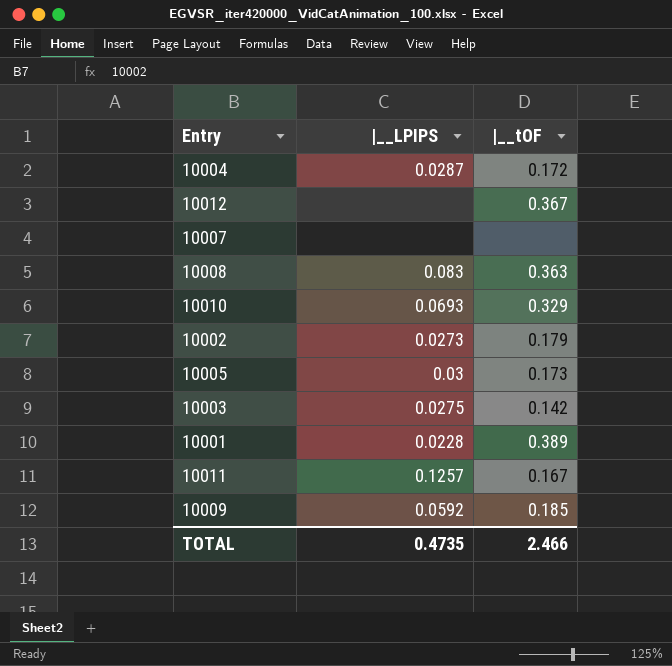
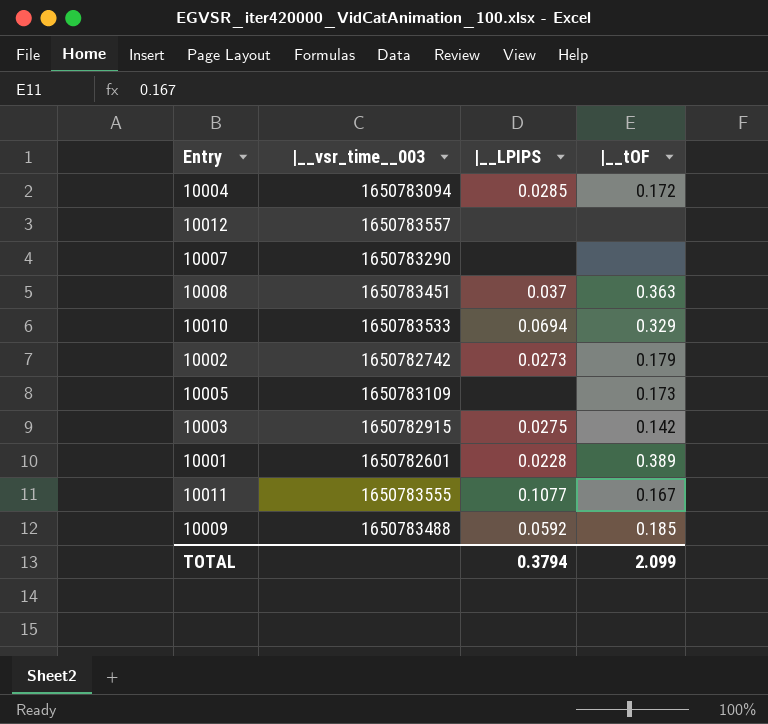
column |__vsr_time__003 | position: none -> 2
10004 | |__LPIPS: 0.0287 -> 0.0285
10012 | |__tOF: 0.367 -> none
10008 | |__LPIPS: 0.083 -> 0.037
10010 | |__LPIPS: 0.0693 -> 0.0694
10005 | |__LPIPS: 0.03 -> none
10011 | |__LPIPS: 0.1257 -> 0.1077
TOTAL | |__LPIPS: 0.4735 -> 0.3794
TOTAL | |__tOF: 2.466 -> 2.099

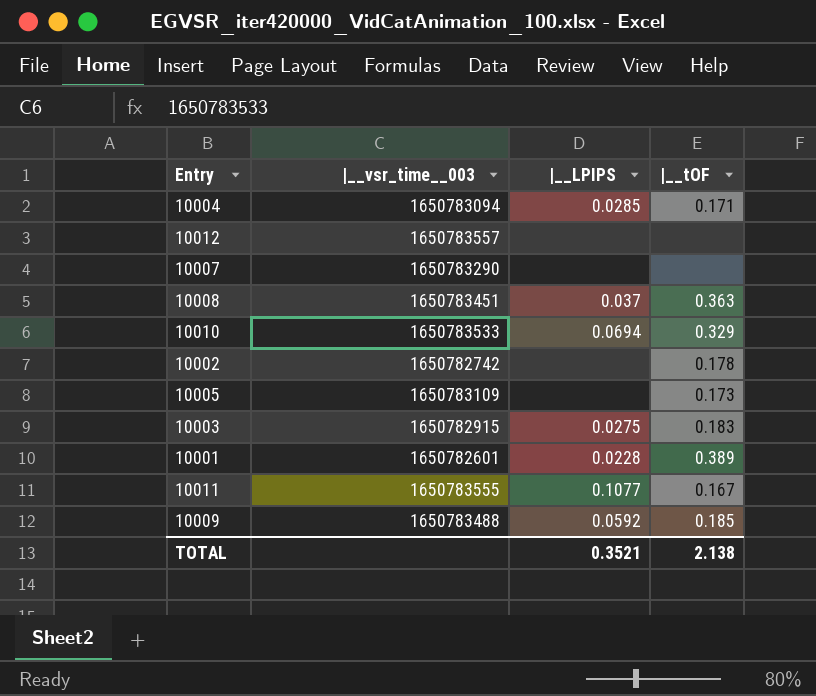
10004 | |__tOF: 0.172 -> 0.171
10002 | |__LPIPS: 0.0273 -> none
10002 | |__tOF: 0.179 -> 0.178
10003 | |__tOF: 0.142 -> 0.183
TOTAL | |__LPIPS: 0.3794 -> 0.3521
TOTAL | |__tOF: 2.099 -> 2.138

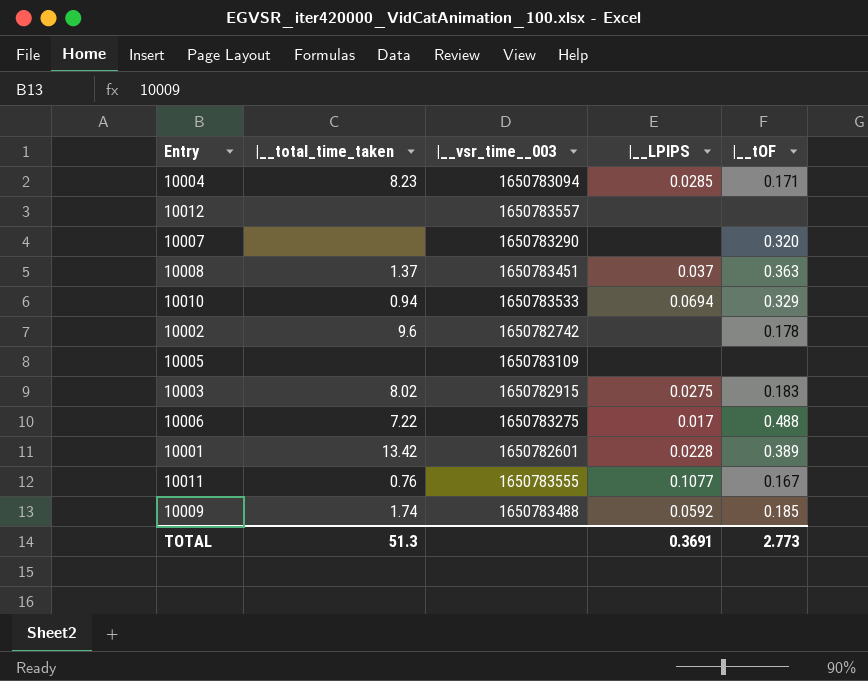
column |__total_time_taken | position: none -> 2
10007 | |__tOF: none -> 0.320
10005 | |__tOF: 0.173 -> none
row 10006: none -> 7.22 | 1650783275 | 0.017 | 0.488
TOTAL | |__LPIPS: 0.3521 -> 0.3691
TOTAL | |__tOF: 2.138 -> 2.773

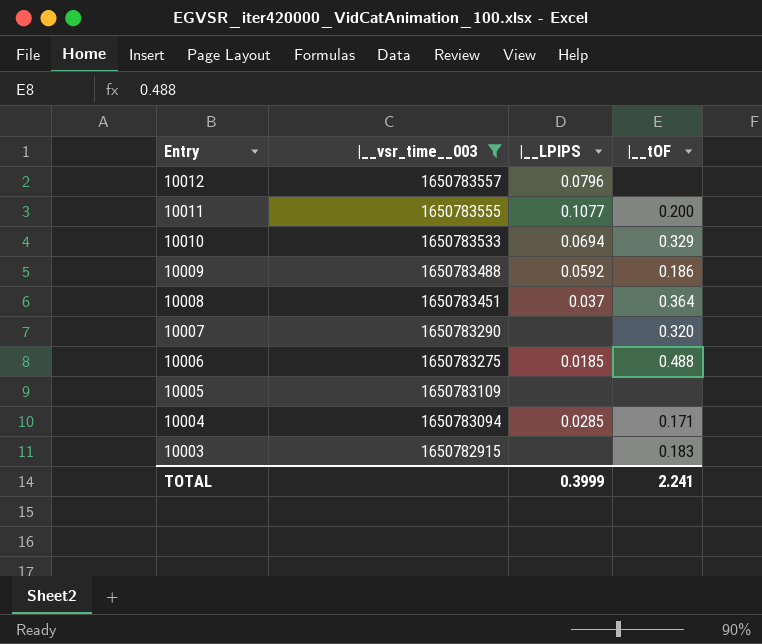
filter: none -> |__vsr_time__003 >= 1650782915
row order: none -> Entry descending
column |__total_time_taken | position: 2 -> none
10012 | |__LPIPS: none -> 0.0796
10011 | |__tOF: 0.167 -> 0.200
10009 | |__tOF: 0.185 -> 0.186
10008 | |__tOF: 0.363 -> 0.364
10006 | |__LPIPS: 0.017 -> 0.0185
10003 | |__LPIPS: 0.0275 -> none
TOTAL | |__LPIPS: 0.3691 -> 0.3999
TOTAL | |__tOF: 2.773 -> 2.241

